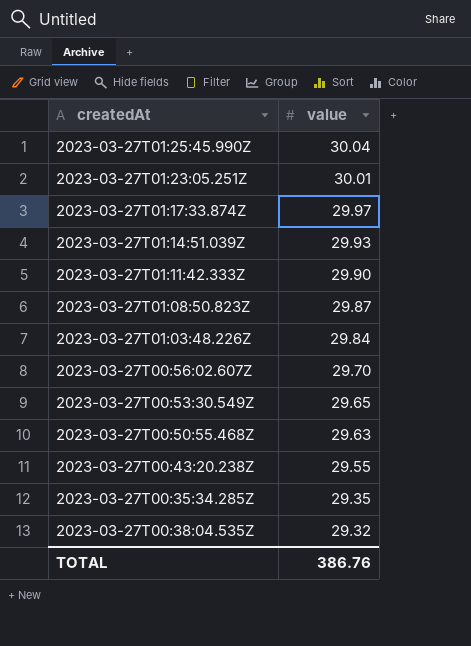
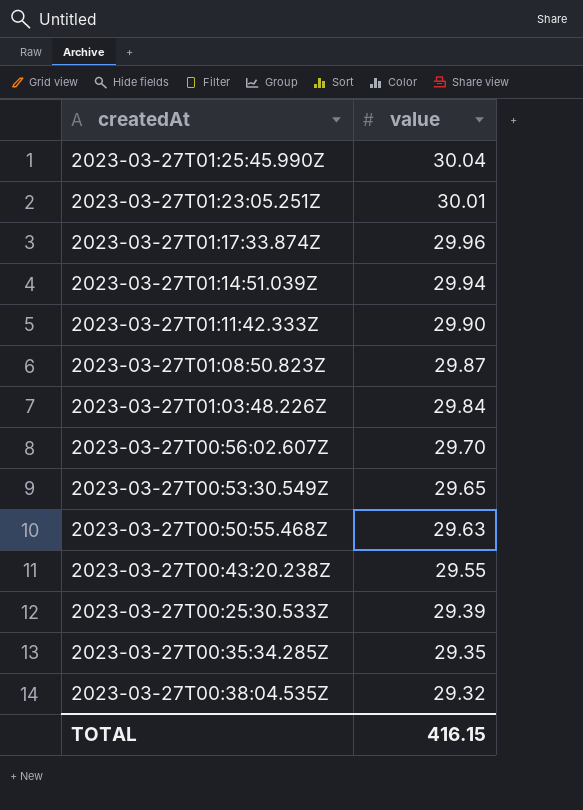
2023-03-27T01:17:33.874Z | value: 29.97 -> 29.96
2023-03-27T01:14:51.039Z | value: 29.93 -> 29.94
row 2023-03-27T00:25:30.533Z: none -> 29.39
TOTAL | value: 386.76 -> 416.15

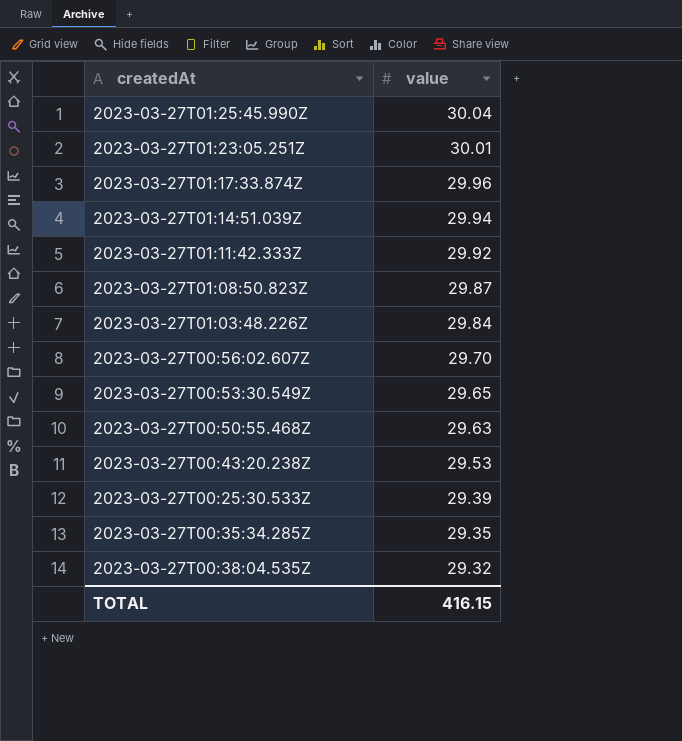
2023-03-27T01:11:42.333Z | value: 29.90 -> 29.92
2023-03-27T00:43:20.238Z | value: 29.55 -> 29.53

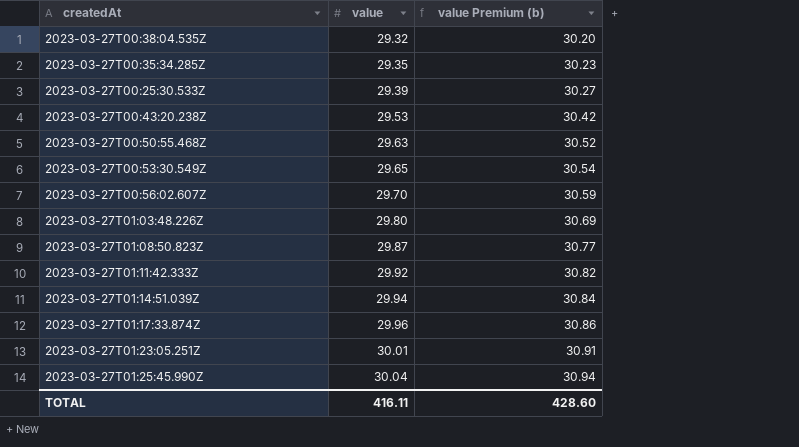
row order: value descending -> value ascending
column value Premium (b) | formula: none -> [value] * 1.03
2023-03-27T01:03:48.226Z | value: 29.84 -> 29.80
TOTAL | value: 416.15 -> 416.11

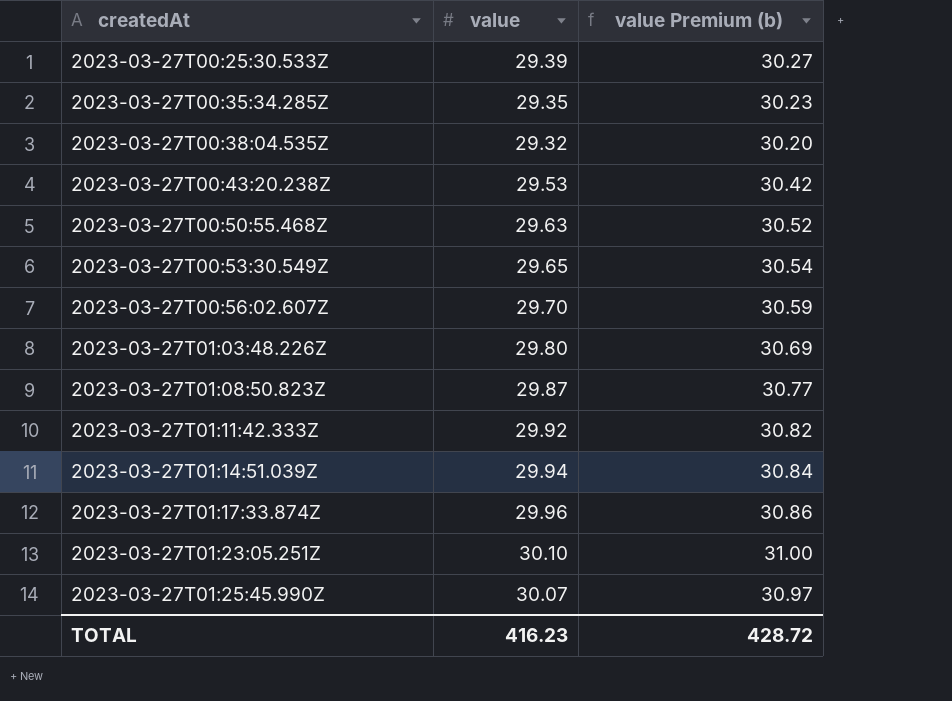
row order: value ascending -> createdAt ascending
2023-03-27T01:23:05.251Z | value: 30.01 -> 30.10
2023-03-27T01:23:05.251Z | value Premium (b): 30.91 -> 31.00
2023-03-27T01:25:45.990Z | value: 30.04 -> 30.07
2023-03-27T01:25:45.990Z | value Premium (b): 30.94 -> 30.97
TOTAL | value: 416.11 -> 416.23
TOTAL | value Premium (b): 428.60 -> 428.72

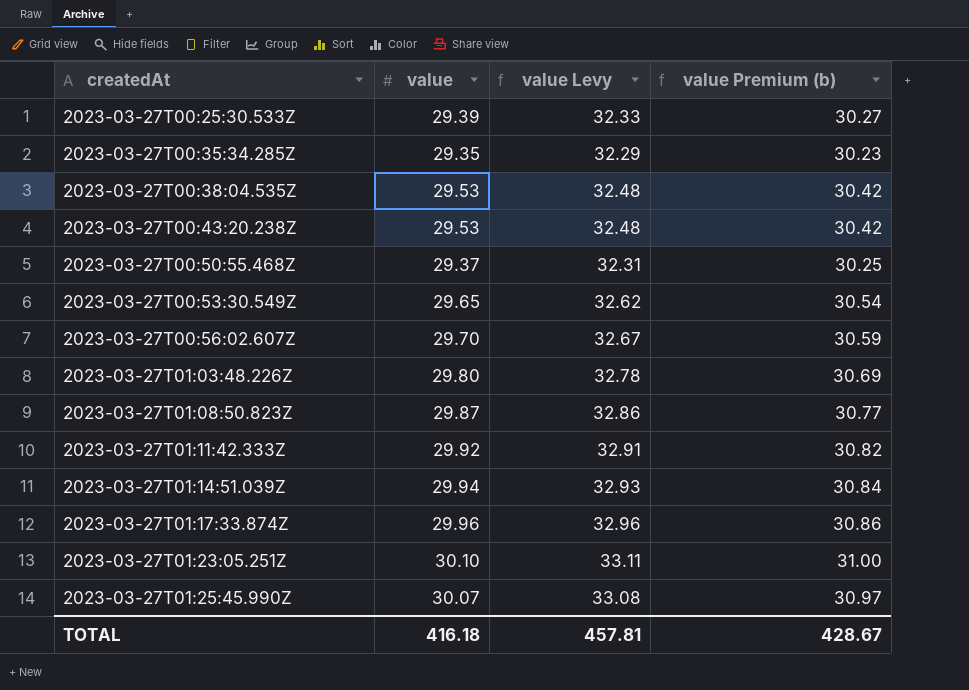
column value Levy | formula: none -> [value] * 1.1
2023-03-27T00:38:04.535Z | value: 29.32 -> 29.53
2023-03-27T00:38:04.535Z | value Premium (b): 30.20 -> 30.42
2023-03-27T00:50:55.468Z | value: 29.63 -> 29.37
2023-03-27T00:50:55.468Z | value Premium (b): 30.52 -> 30.25
TOTAL | value: 416.23 -> 416.18
TOTAL | value Premium (b): 428.72 -> 428.67

